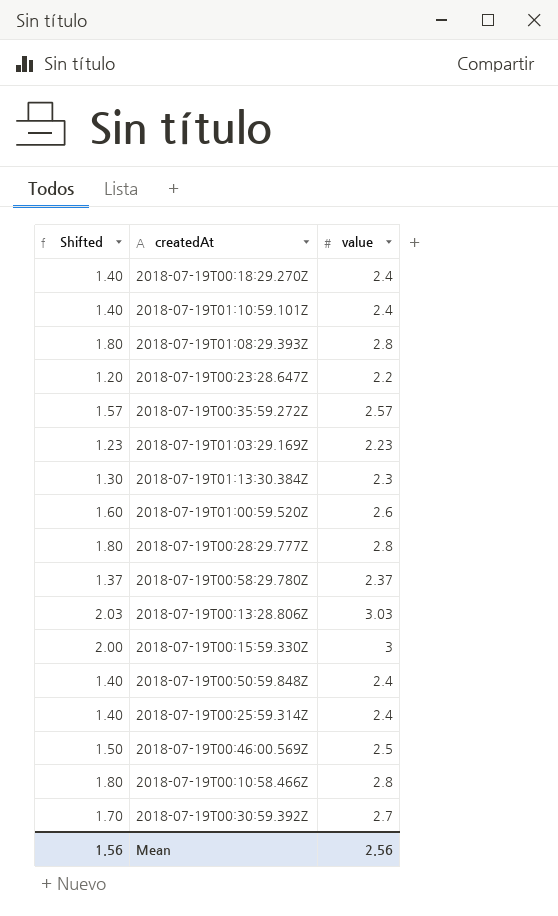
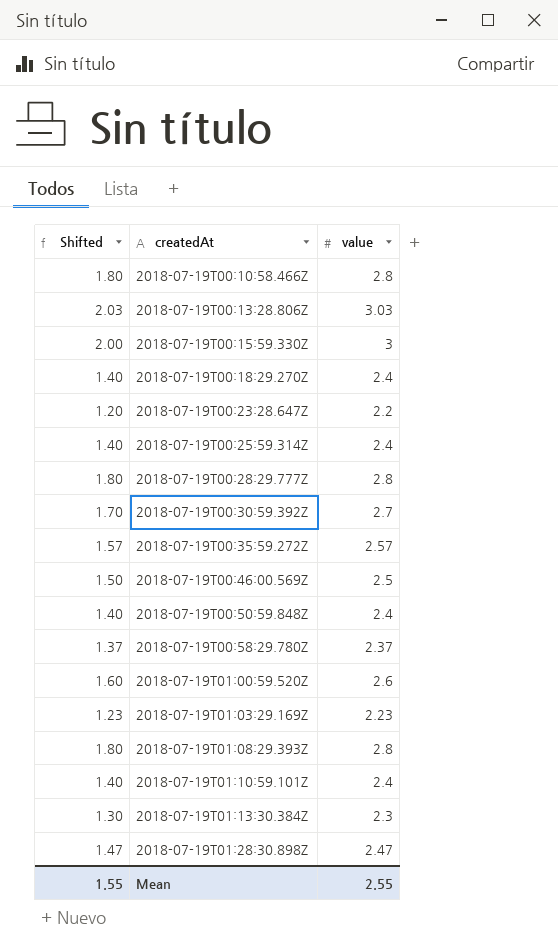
row order: none -> createdAt ascending
row 2018-07-19T01:28:30.898Z: none -> 1.47 | 2.47
Mean | Shifted: 1.56 -> 1.55
Mean | value: 2.56 -> 2.55

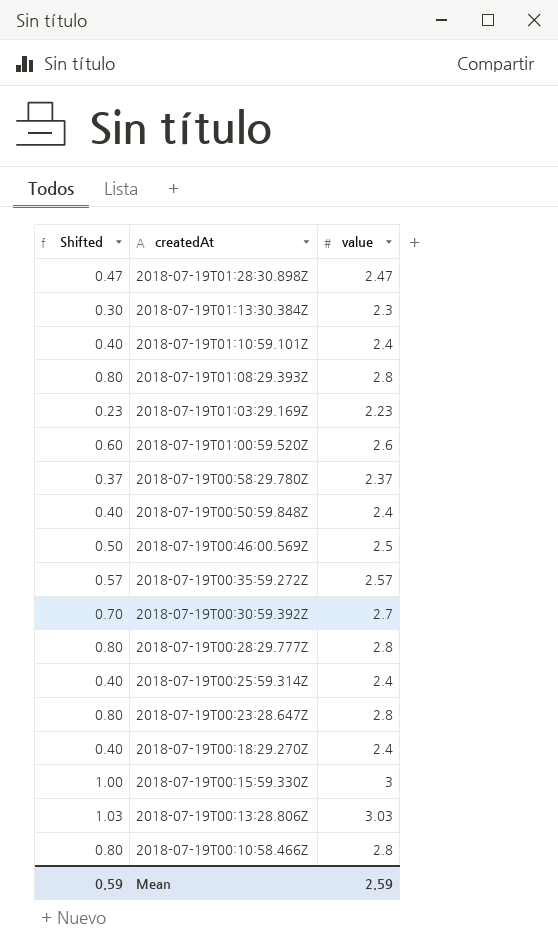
row order: createdAt ascending -> createdAt descending
column Shifted | formula: [value] - 1 -> [value] - 2
2018-07-19T00:23:28.647Z | value: 2.2 -> 2.8
Mean | Shifted: 1.55 -> 0.59
Mean | value: 2.55 -> 2.59

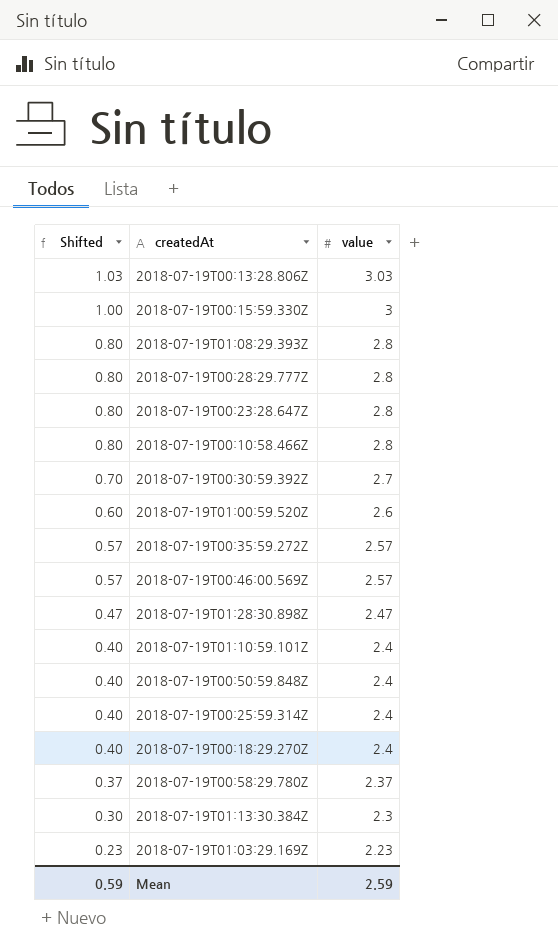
row order: createdAt descending -> Shifted descending
2018-07-19T00:46:00.569Z | Shifted: 0.50 -> 0.57
2018-07-19T00:46:00.569Z | value: 2.5 -> 2.57

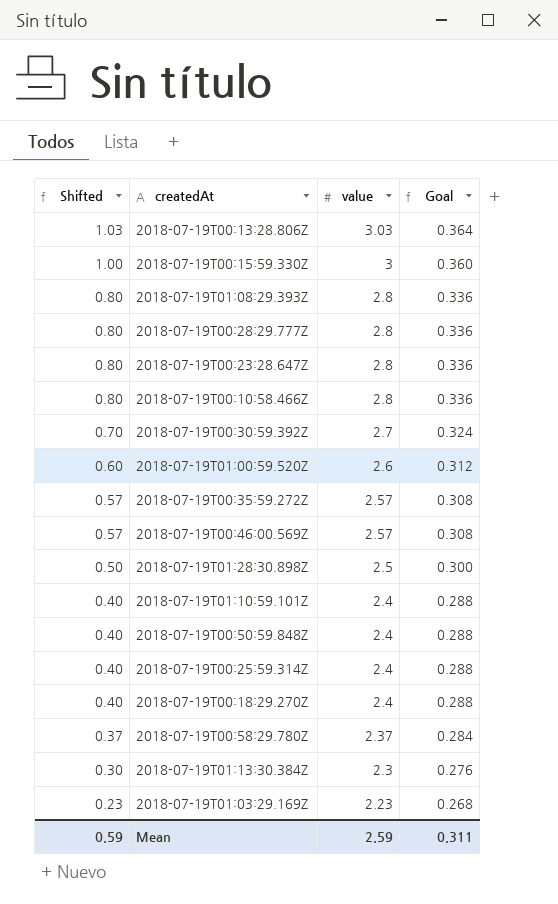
column Goal | formula: none -> [value] * 0.12
2018-07-19T01:28:30.898Z | Shifted: 0.47 -> 0.50
2018-07-19T01:28:30.898Z | value: 2.47 -> 2.5

